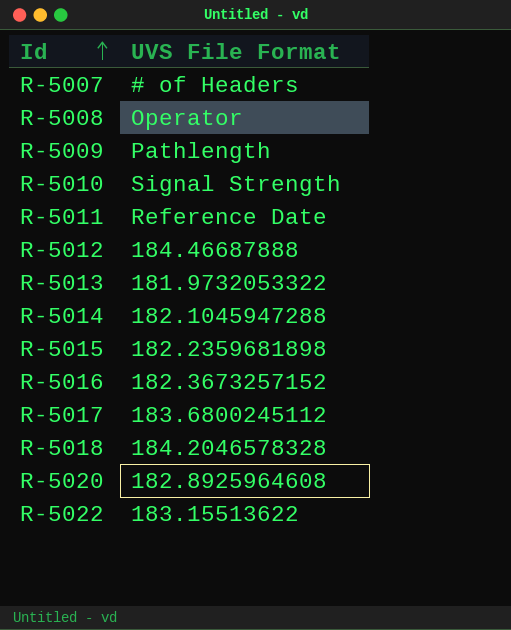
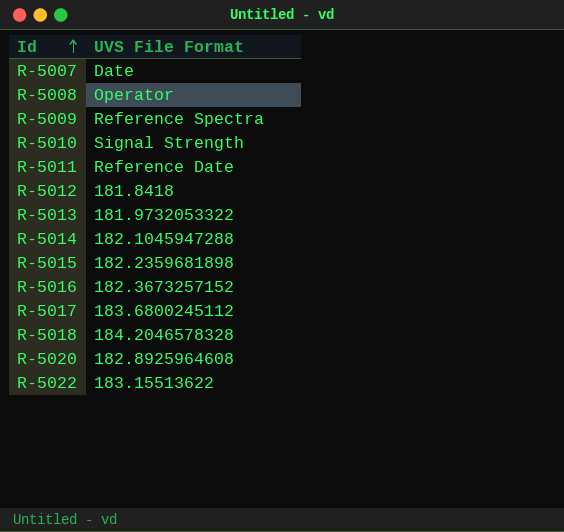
R-5007 | UVS File Format: # of Headers -> Date
R-5009 | UVS File Format: Pathlength -> Reference Spectra
R-5012 | UVS File Format: 184.46687888 -> 181.8418

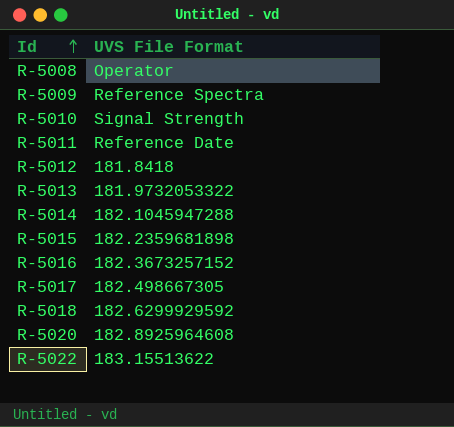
row R-5007: Date -> none
R-5017 | UVS File Format: 183.6800245112 -> 182.498667305
R-5018 | UVS File Format: 184.2046578328 -> 182.6299929592

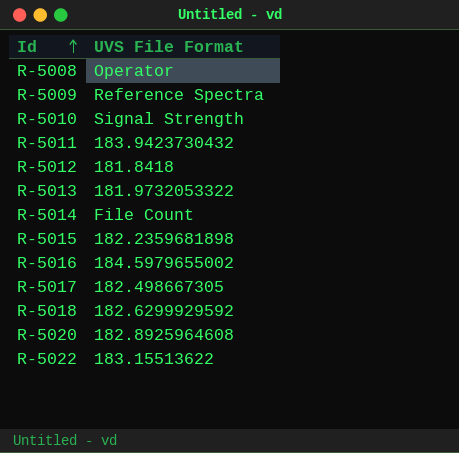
R-5011 | UVS File Format: Reference Date -> 183.9423730432
R-5014 | UVS File Format: 182.1045947288 -> File Count
R-5016 | UVS File Format: 182.3673257152 -> 184.5979655002

